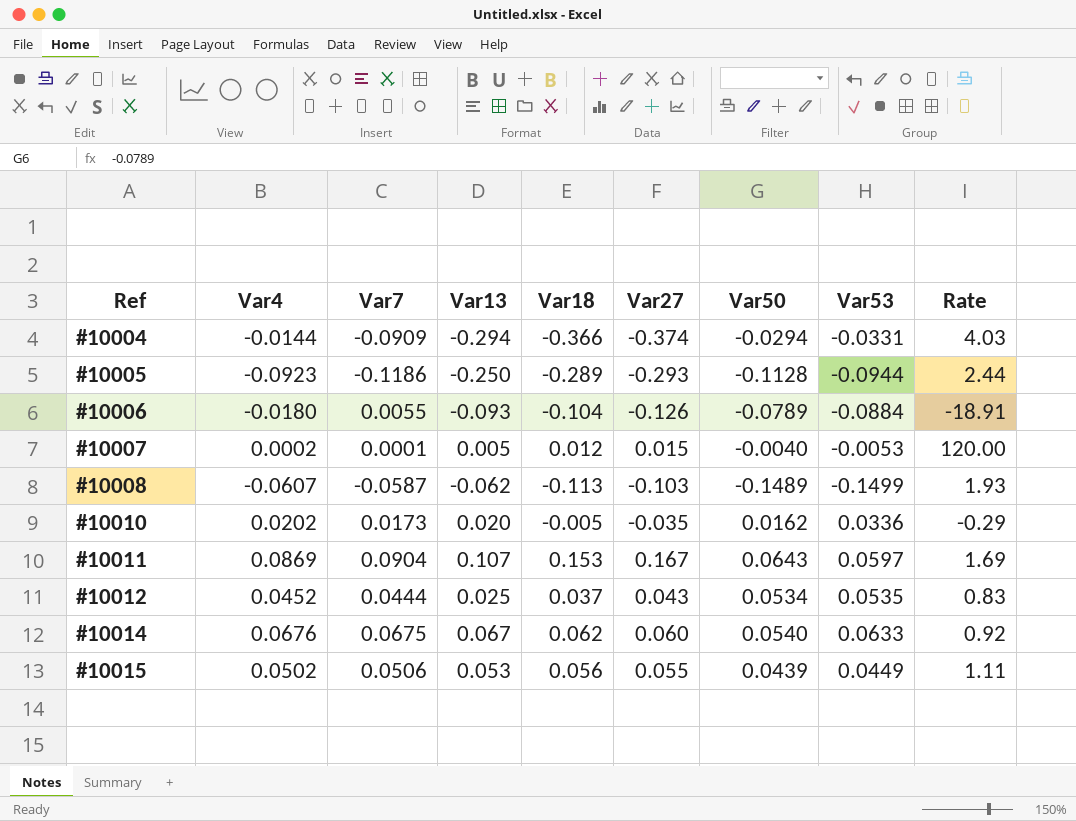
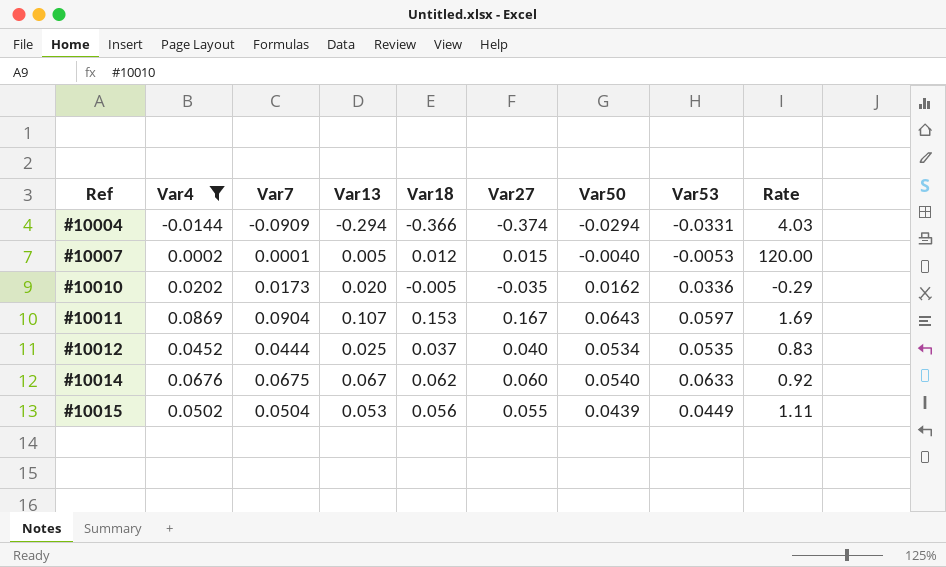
filter: none -> Var4 >= -0.0144
#10012 | Var27: 0.043 -> 0.040
#10015 | Var7: 0.0506 -> 0.0504

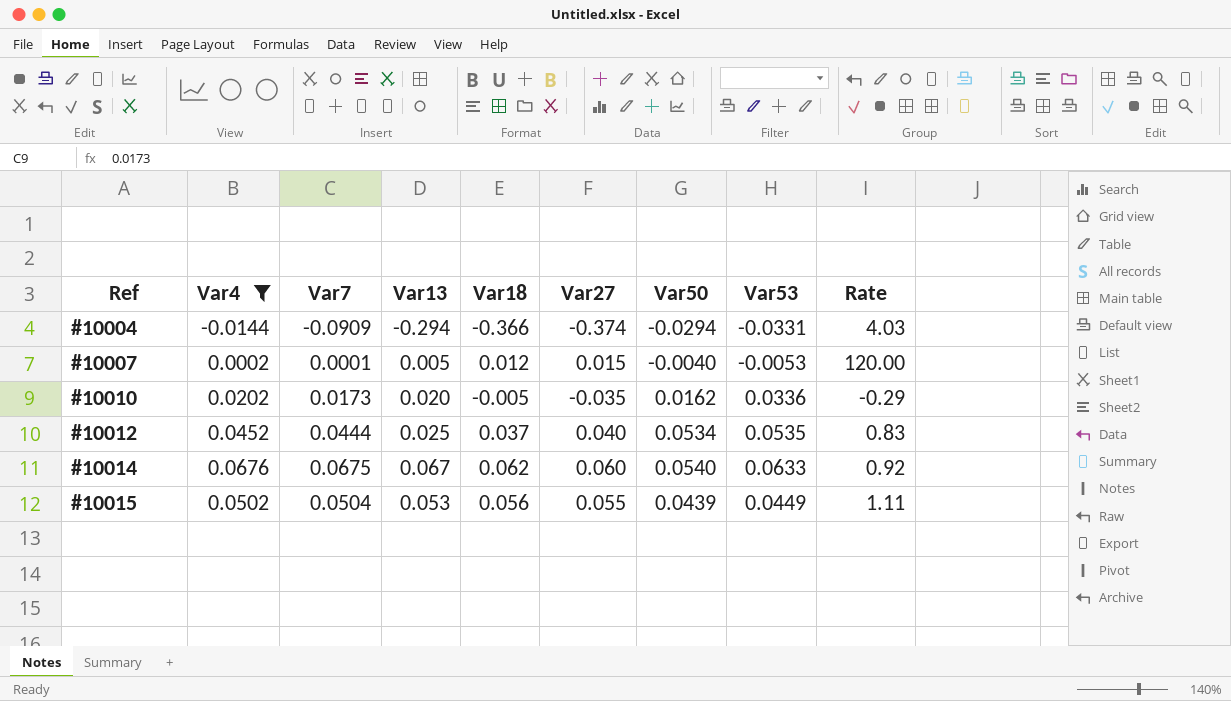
row #10011: 0.0869 | 0.0904 | 0.107 | 0.153 | 0.167 | 0.0643 | 0.0597 | 1.69 -> none

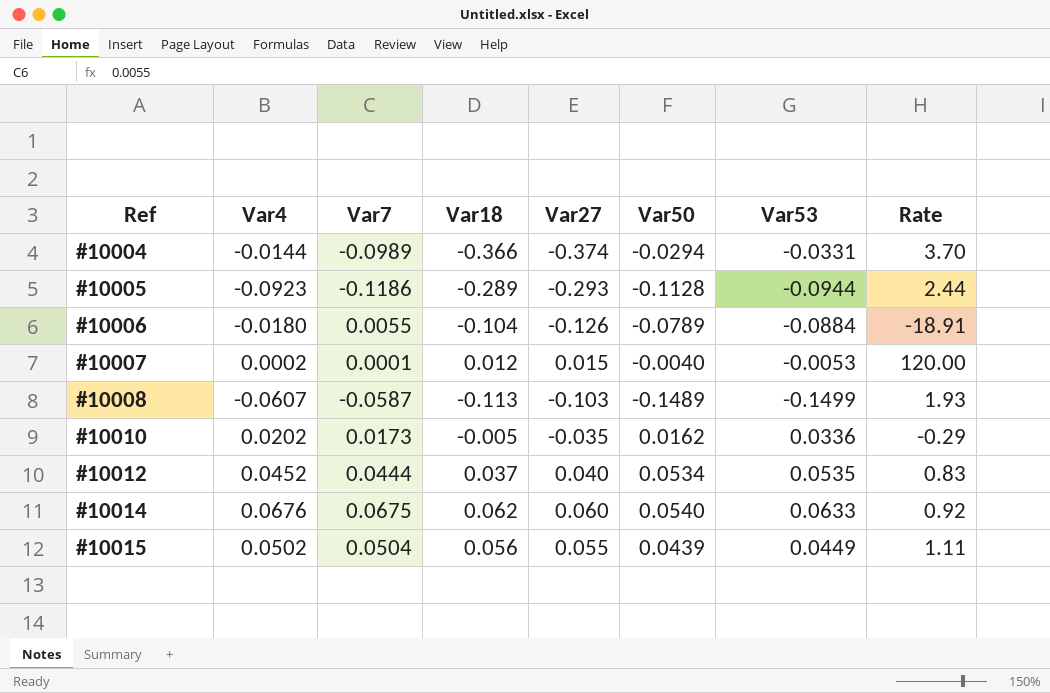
filter: Var4 >= -0.0144 -> none
column Var13 | position: 4 -> none
#10004 | Var7: -0.0909 -> -0.0989
#10004 | Rate: 4.03 -> 3.70

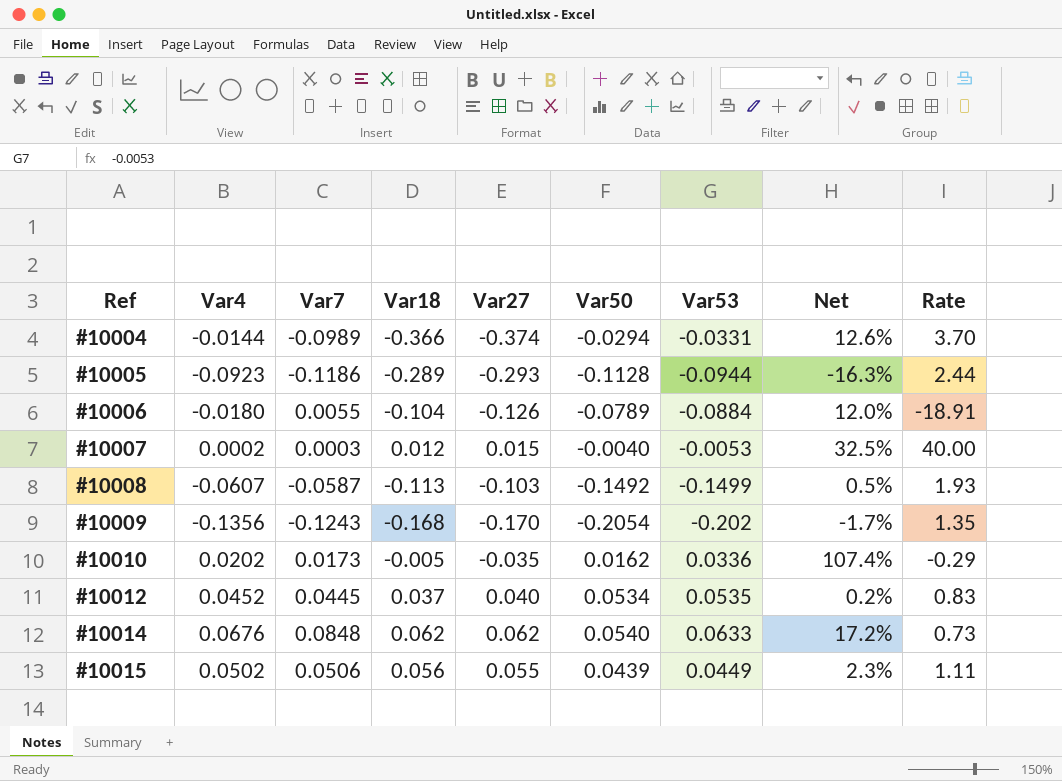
column Net | formula: none -> ([Var53] - [Var50]) / [Var50]
#10007 | Var7: 0.0001 -> 0.0003
#10007 | Rate: 120.00 -> 40.00
#10008 | Var50: -0.1489 -> -0.1492
row #10009: none -> -0.1356 | -0.1243 | -0.168 | -0.170 | -0.2054 | -0.202 | -1.7% | 1.35
#10012 | Var7: 0.0444 -> 0.0445
#10014 | Var7: 0.0675 -> 0.0848
#10014 | Var27: 0.060 -> 0.062
#10014 | Rate: 0.92 -> 0.73
#10015 | Var7: 0.0504 -> 0.0506

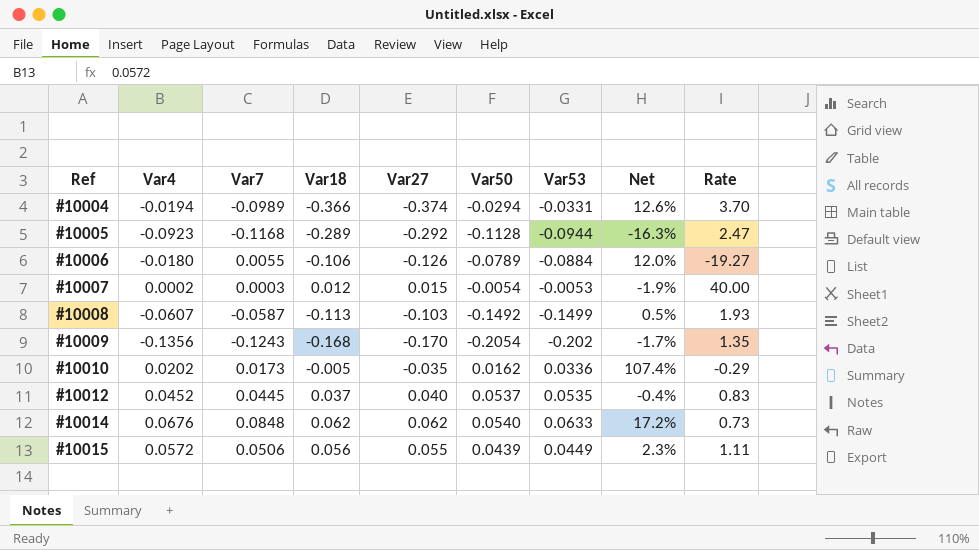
#10004 | Var4: -0.0144 -> -0.0194
#10005 | Var7: -0.1186 -> -0.1168
#10005 | Var27: -0.293 -> -0.292
#10005 | Rate: 2.44 -> 2.47
#10006 | Var18: -0.104 -> -0.106
#10006 | Rate: -18.91 -> -19.27
#10007 | Var50: -0.0040 -> -0.0054
#10007 | Net: 32.5% -> -1.9%
#10012 | Var50: 0.0534 -> 0.0537
#10012 | Net: 0.2% -> -0.4%
#10015 | Var4: 0.0502 -> 0.0572

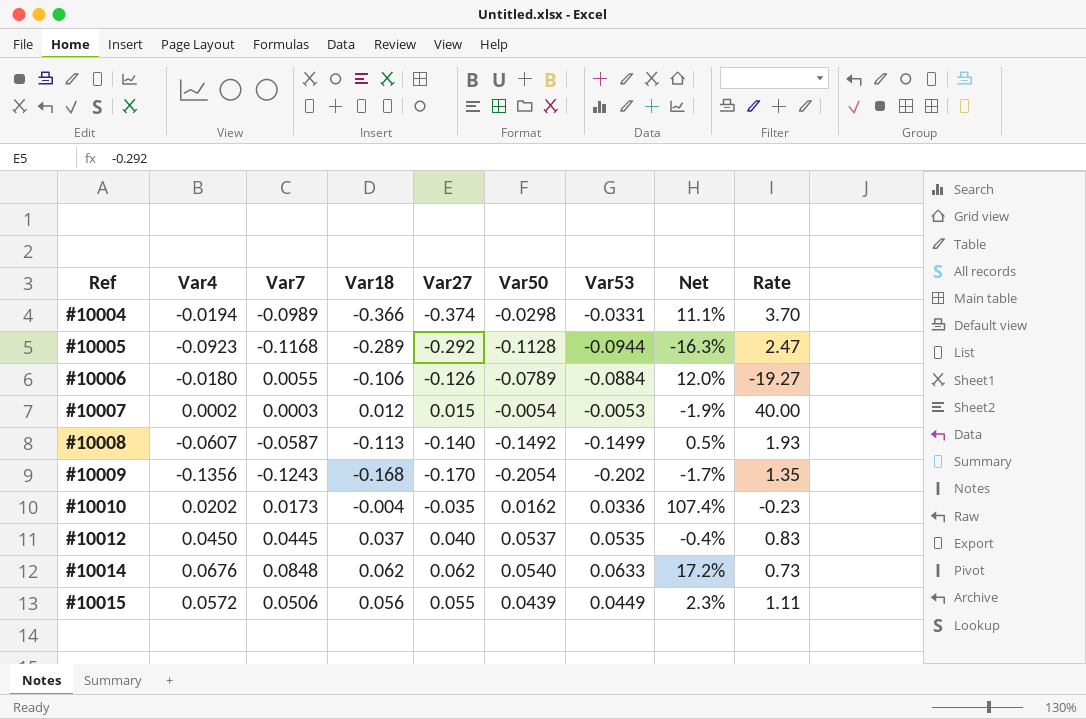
#10004 | Var50: -0.0294 -> -0.0298
#10004 | Net: 12.6% -> 11.1%
#10008 | Var27: -0.103 -> -0.140
#10010 | Var18: -0.005 -> -0.004
#10010 | Rate: -0.29 -> -0.23
#10012 | Var4: 0.0452 -> 0.0450

